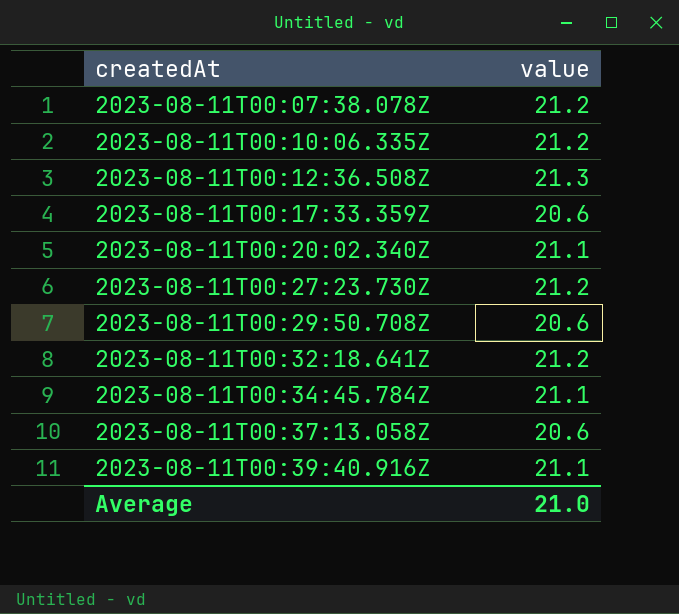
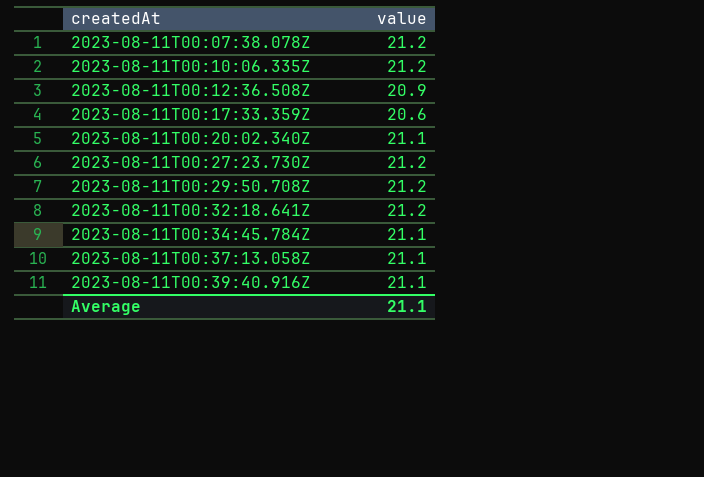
2023-08-11T00:12:36.508Z | value: 21.3 -> 20.9
2023-08-11T00:29:50.708Z | value: 20.6 -> 21.2
2023-08-11T00:37:13.058Z | value: 20.6 -> 21.1
Average | value: 21.0 -> 21.1

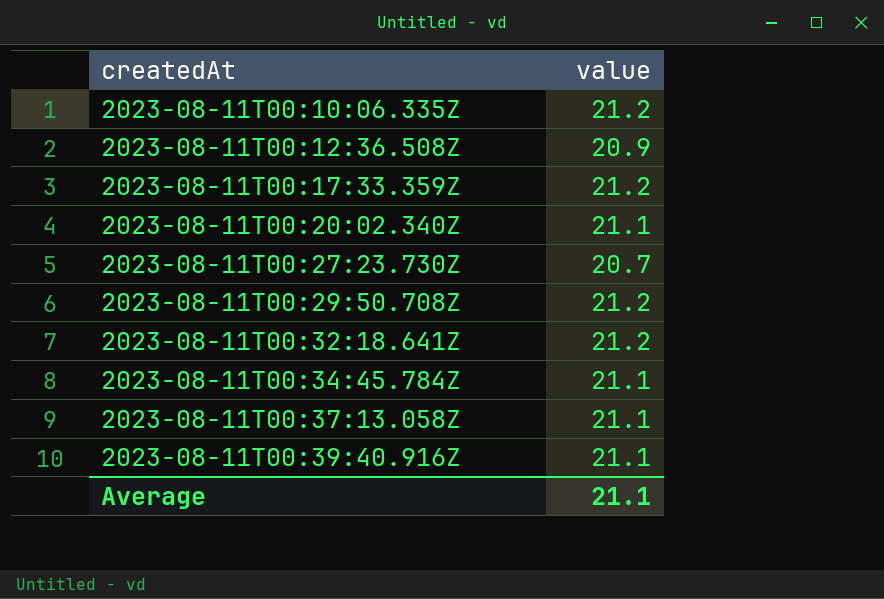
row 2023-08-11T00:07:38.078Z: 21.2 -> none
2023-08-11T00:17:33.359Z | value: 20.6 -> 21.2
2023-08-11T00:27:23.730Z | value: 21.2 -> 20.7

